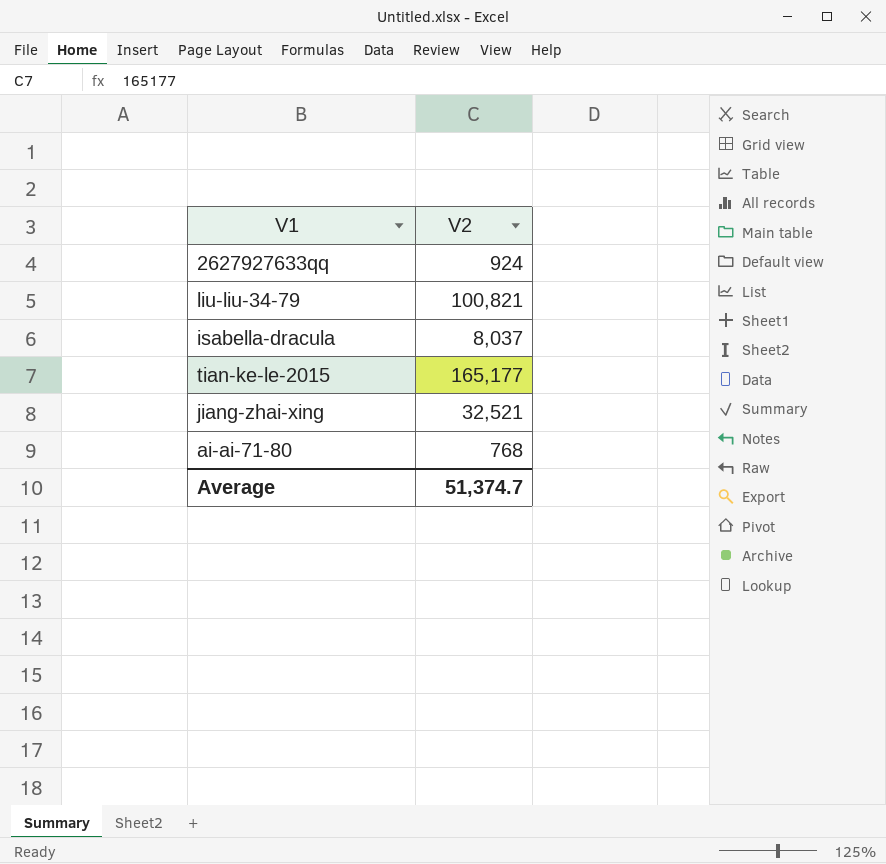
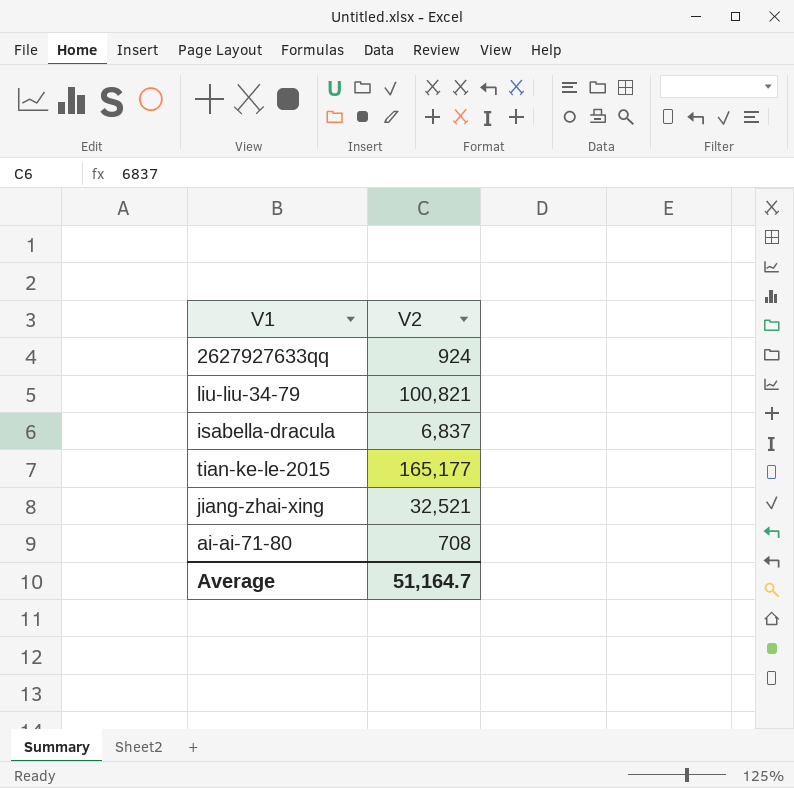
isabella-dracula | V2: 8,037 -> 6,837
ai-ai-71-80 | V2: 768 -> 708
Average | V2: 51,374.7 -> 51,164.7

